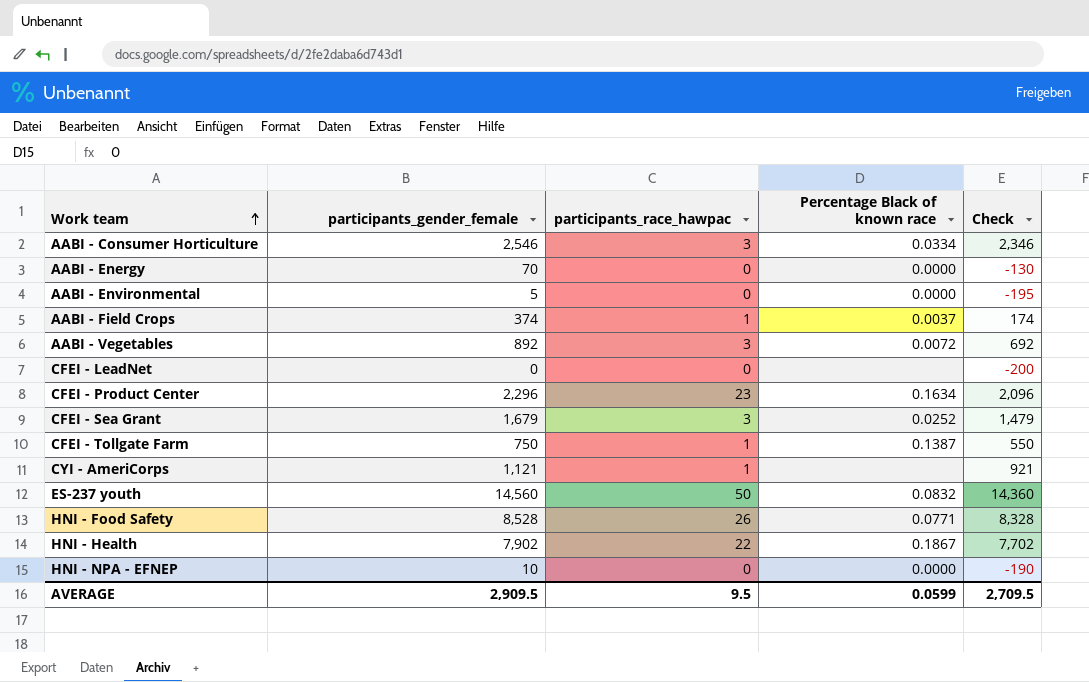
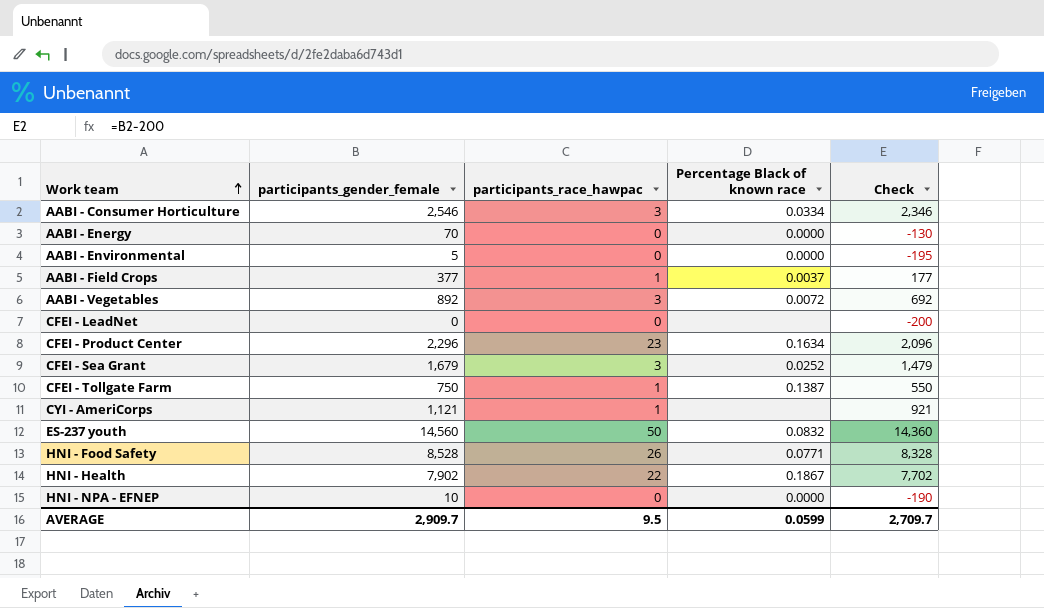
AABI - Field Crops | participants_gender_female: 374 -> 377
AABI - Field Crops | Check: 174 -> 177
AVERAGE | participants_gender_female: 2,909.5 -> 2,909.7
AVERAGE | Check: 2,709.5 -> 2,709.7

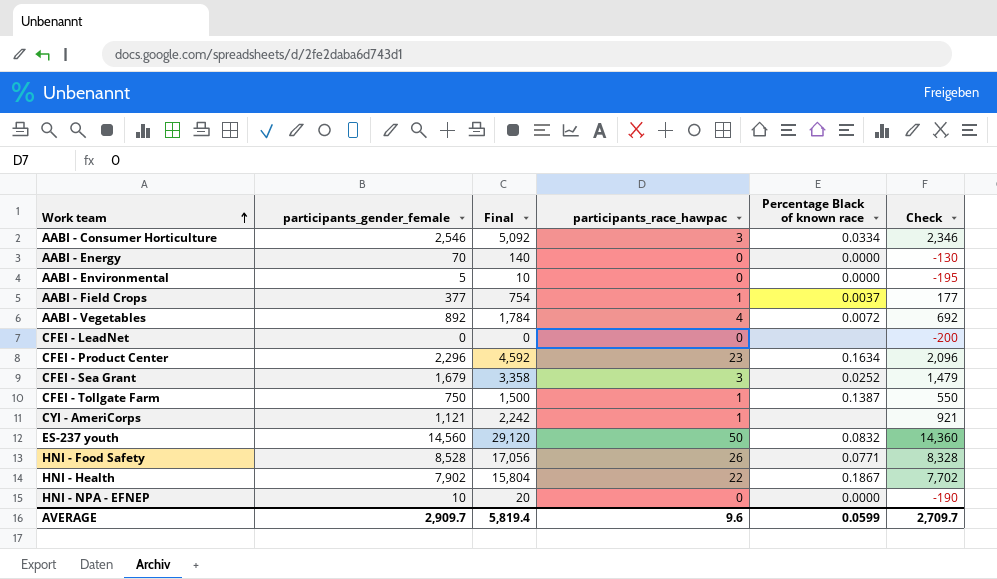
column Final | formula: none -> [participants_gender_female] * 2
AABI - Vegetables | participants_race_hawpac: 3 -> 4
AVERAGE | participants_race_hawpac: 9.5 -> 9.6

